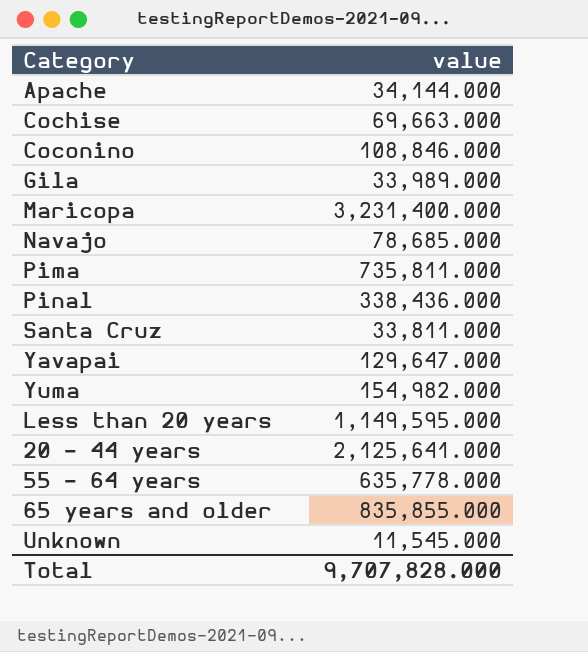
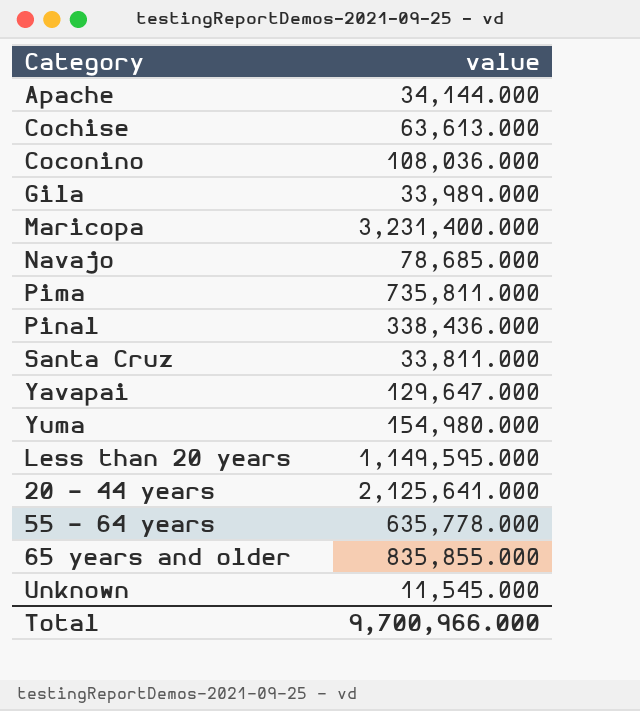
Cochise | value: 69,663.000 -> 63,613.000
Coconino | value: 108,846.000 -> 108,036.000
Yuma | value: 154,982.000 -> 154,980.000
Total | value: 9,707,828.000 -> 9,700,966.000

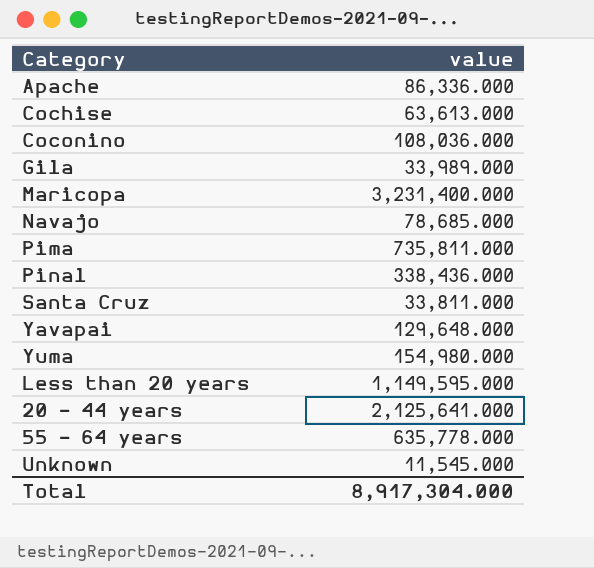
row 65 years and older: 835,855.000 -> none
Apache | value: 34,144.000 -> 86,336.000
Yavapai | value: 129,647.000 -> 129,648.000
Total | value: 9,700,966.000 -> 8,917,304.000

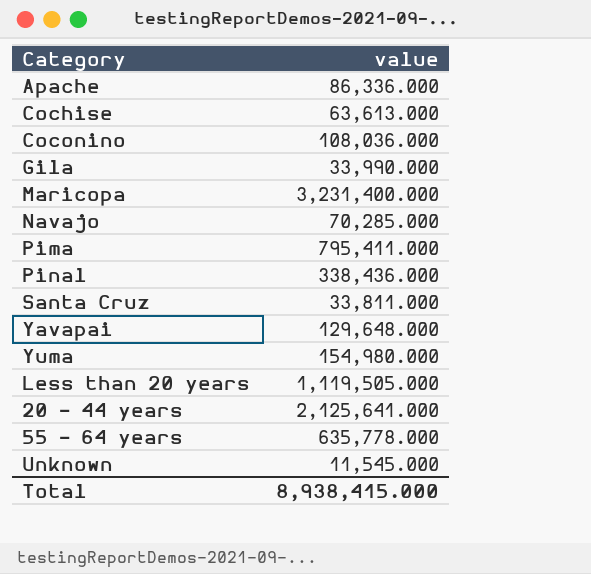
Gila | value: 33,989.000 -> 33,990.000
Navajo | value: 78,685.000 -> 70,285.000
Pima | value: 735,811.000 -> 795,411.000
Less than 20 years | value: 1,149,595.000 -> 1,119,505.000
Total | value: 8,917,304.000 -> 8,938,415.000

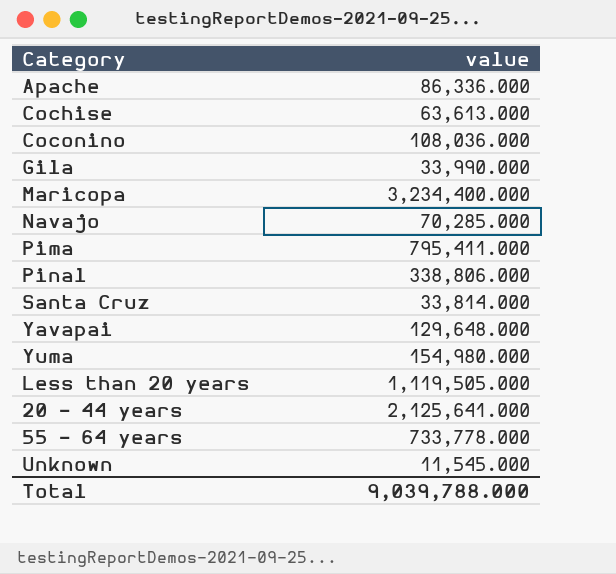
Maricopa | value: 3,231,400.000 -> 3,234,400.000
Pinal | value: 338,436.000 -> 338,806.000
Santa Cruz | value: 33,811.000 -> 33,814.000
55 - 64 years | value: 635,778.000 -> 733,778.000
Total | value: 8,938,415.000 -> 9,039,788.000

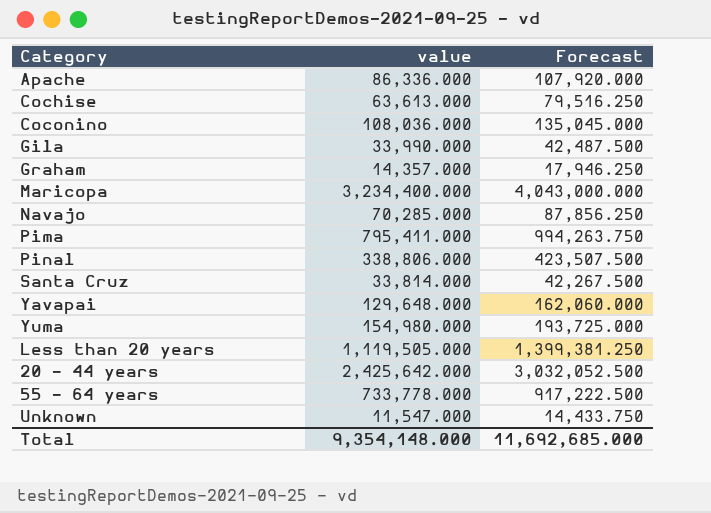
column Forecast | formula: none -> [value] * 1.25
row Graham: none -> 14,357.000 | 17,946.250
20 - 44 years | value: 2,125,641.000 -> 2,425,642.000
Unknown | value: 11,545.000 -> 11,547.000
Total | value: 9,039,788.000 -> 9,354,148.000

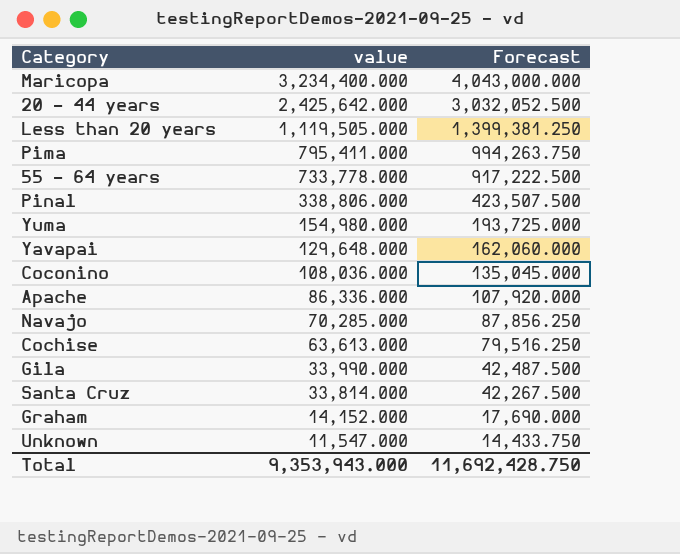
row order: none -> value descending
Graham | value: 14,357.000 -> 14,152.000
Graham | Forecast: 17,946.250 -> 17,690.000
Total | value: 9,354,148.000 -> 9,353,943.000
Total | Forecast: 11,692,685.000 -> 11,692,428.750

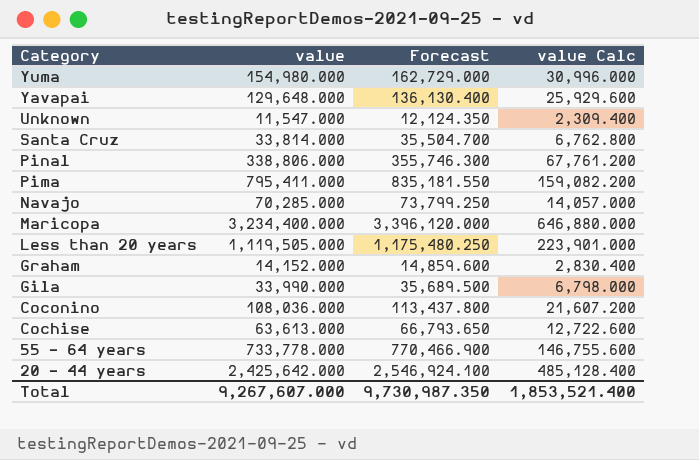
row order: value descending -> Category descending
column Forecast | formula: [value] * 1.25 -> [value] * 1.05
column value Calc | formula: none -> [value] * 0.2
row Apache: 86,336.000 | 107,920.000 -> none
Total | value: 9,353,943.000 -> 9,267,607.000
Total | Forecast: 11,692,428.750 -> 9,730,987.350

